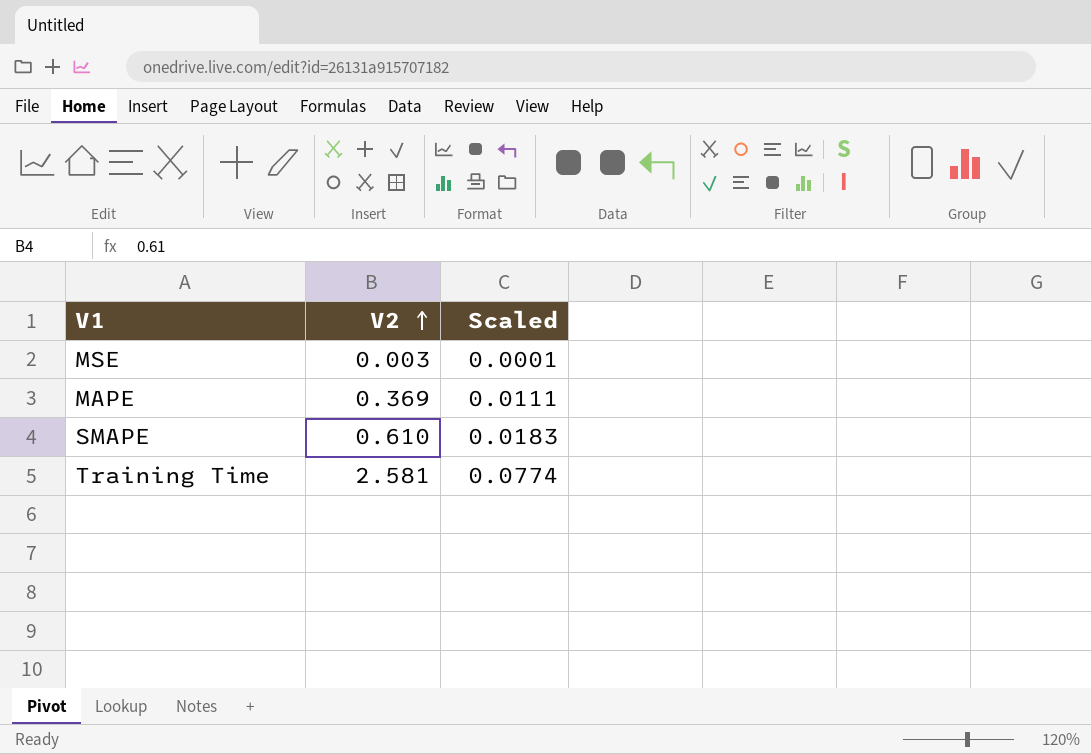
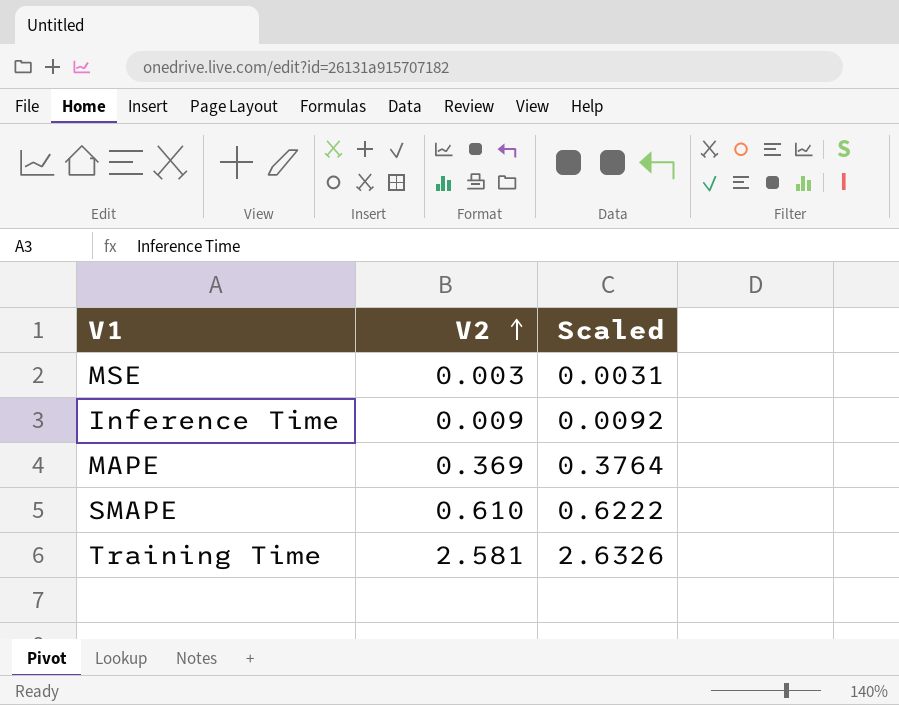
column Scaled | formula: [V2] * 0.03 -> [V2] * 1.02
row Inference Time: none -> 0.009 | 0.0092

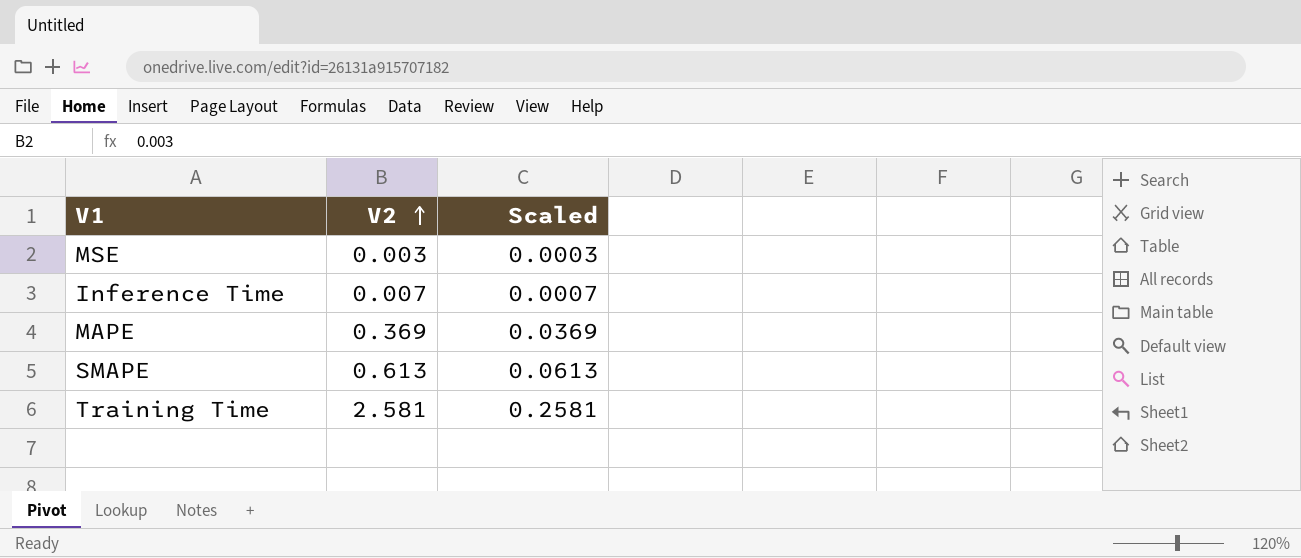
column Scaled | formula: [V2] * 1.02 -> [V2] * 0.1
Inference Time | V2: 0.009 -> 0.007
SMAPE | V2: 0.610 -> 0.613

